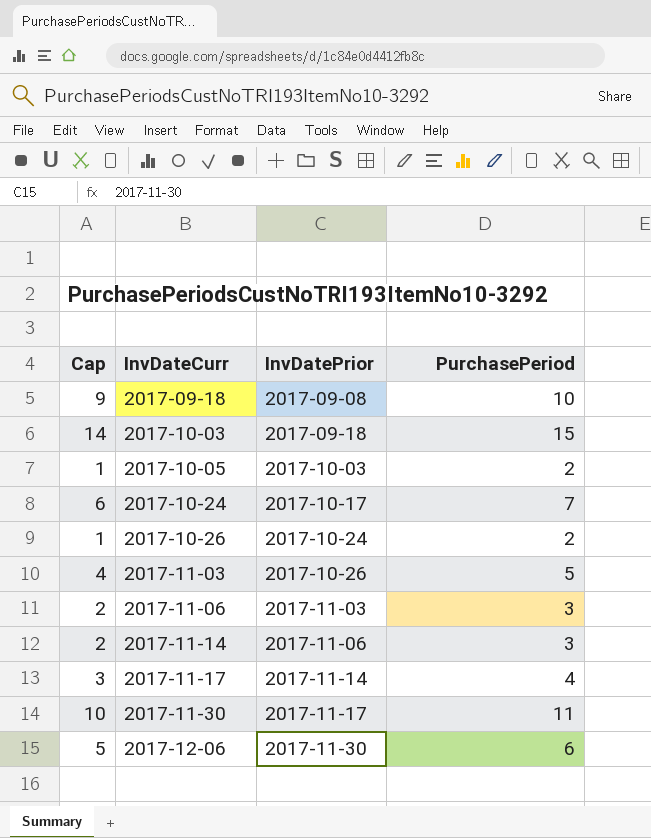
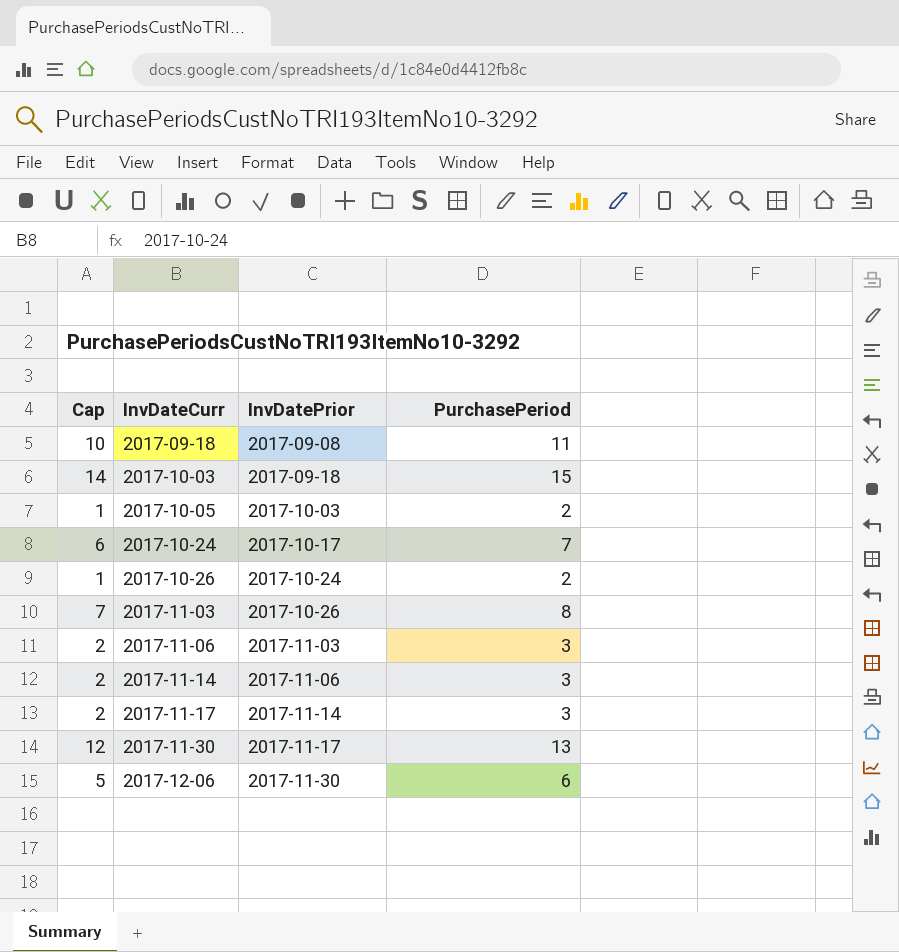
2017-09-18 | Cap: 9 -> 10
2017-09-18 | PurchasePeriod: 10 -> 11
2017-11-03 | Cap: 4 -> 7
2017-11-03 | PurchasePeriod: 5 -> 8
2017-11-17 | Cap: 3 -> 2
2017-11-17 | PurchasePeriod: 4 -> 3
2017-11-30 | Cap: 10 -> 12
2017-11-30 | PurchasePeriod: 11 -> 13

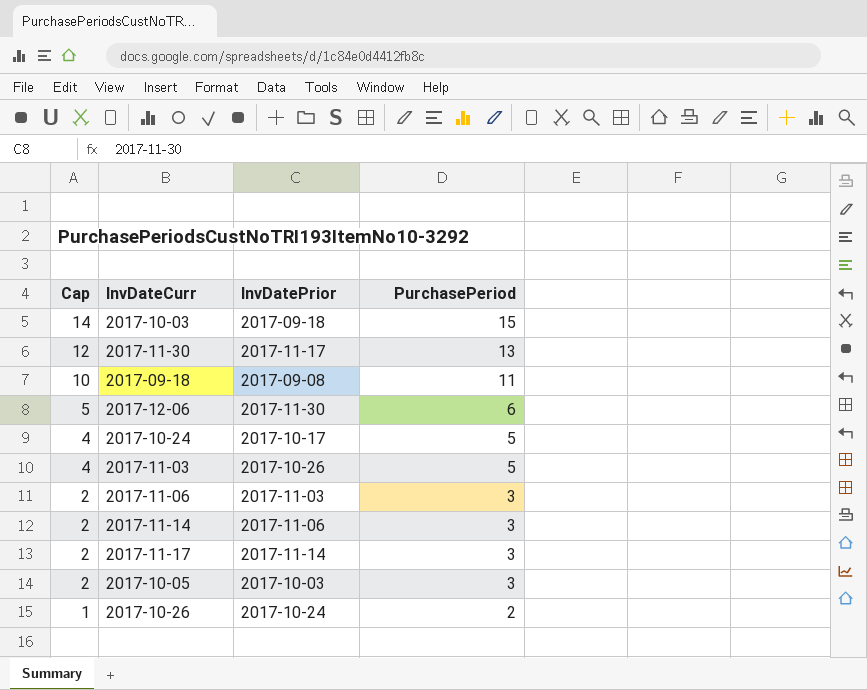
row order: InvDateCurr ascending -> Cap descending
2017-10-24 | Cap: 6 -> 4
2017-10-24 | PurchasePeriod: 7 -> 5
2017-11-03 | Cap: 7 -> 4
2017-11-03 | PurchasePeriod: 8 -> 5
2017-10-05 | Cap: 1 -> 2
2017-10-05 | PurchasePeriod: 2 -> 3

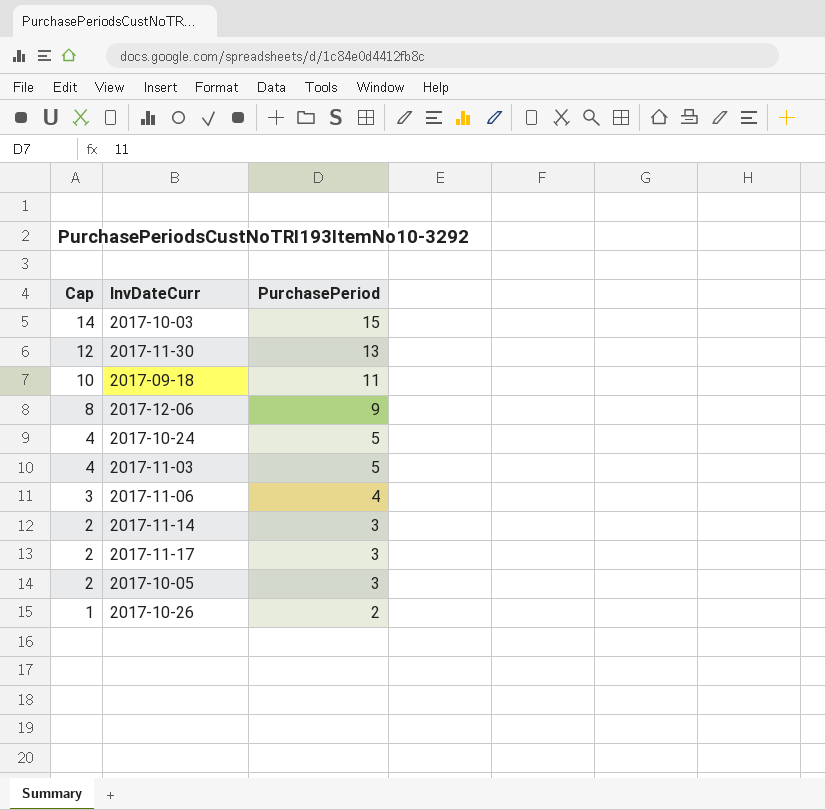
column InvDatePrior | position: 3 -> none
2017-12-06 | Cap: 5 -> 8
2017-12-06 | PurchasePeriod: 6 -> 9
2017-11-06 | Cap: 2 -> 3
2017-11-06 | PurchasePeriod: 3 -> 4

